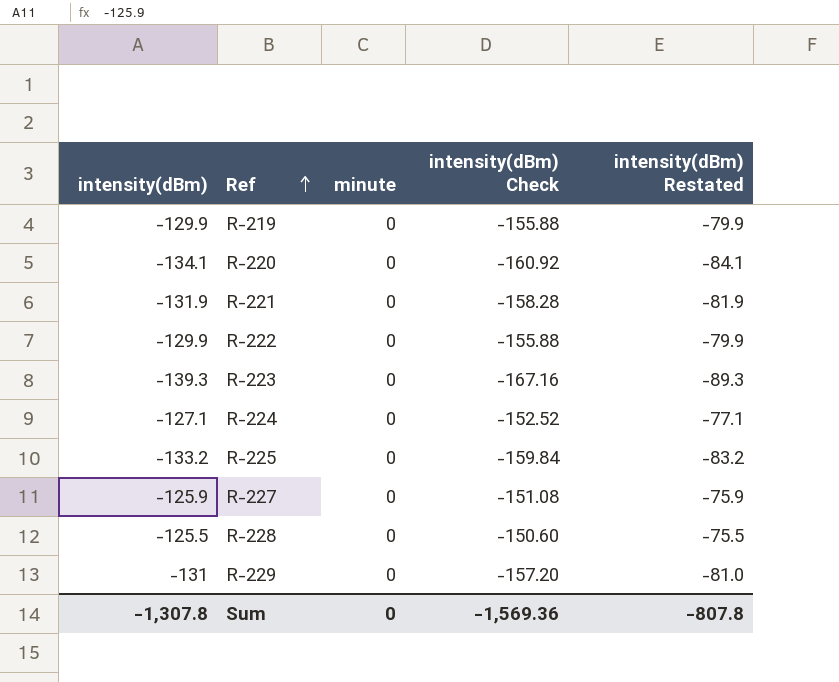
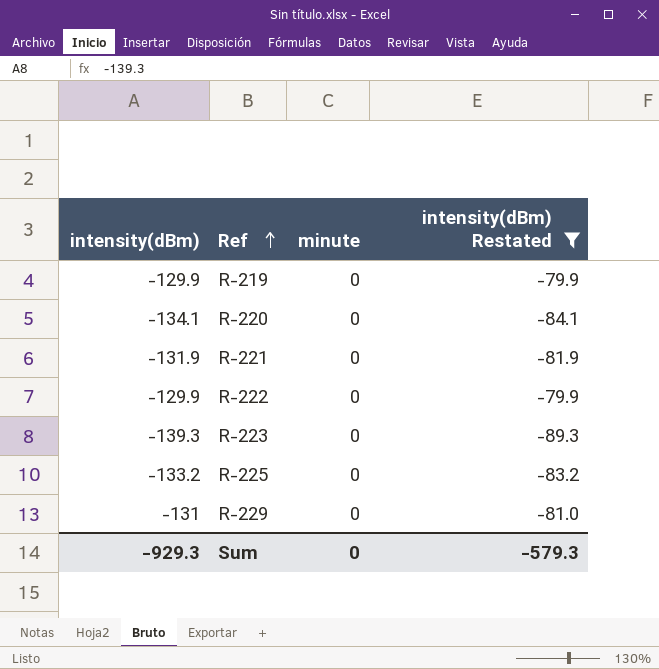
filter: none -> intensity(dBm) Restated <= -79.9
column intensity(dBm) Check | formula: [intensity(dBm)] * 1.2 -> none
Sum | intensity(dBm): -1,307.8 -> -929.3
Sum | intensity(dBm) Restated: -807.8 -> -579.3

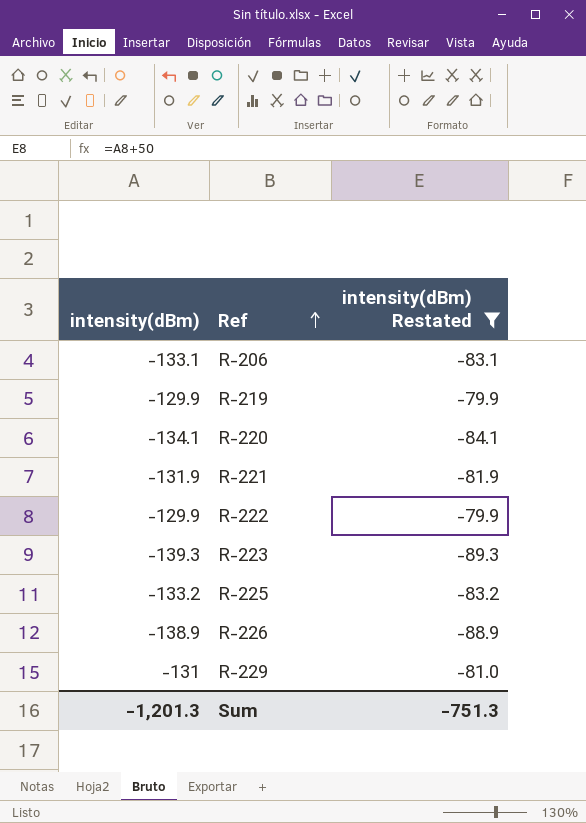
column minute | position: 3 -> none
row R-206: none -> -133.1 | -83.1
row R-226: none -> -138.9 | -88.9
Sum | intensity(dBm): -929.3 -> -1,201.3
Sum | intensity(dBm) Restated: -579.3 -> -751.3

